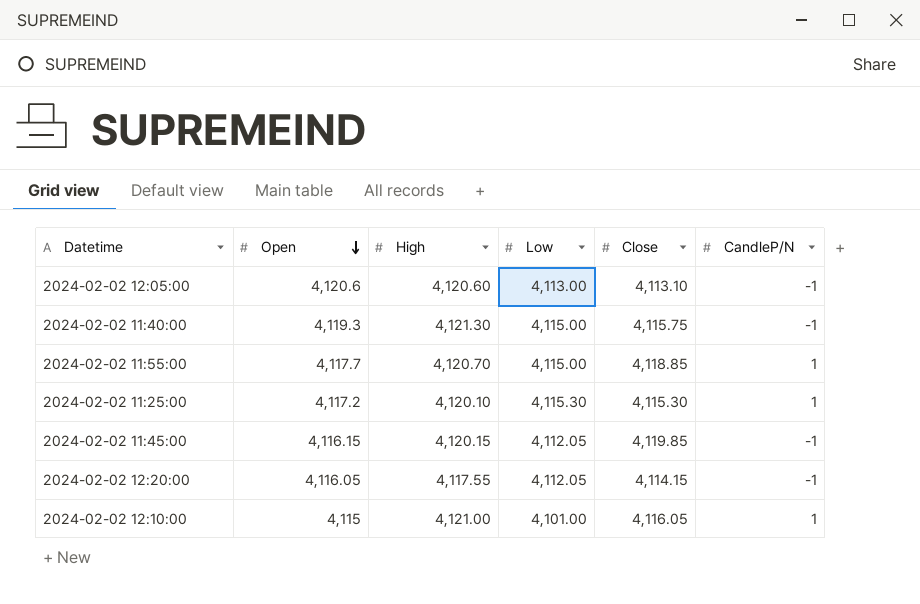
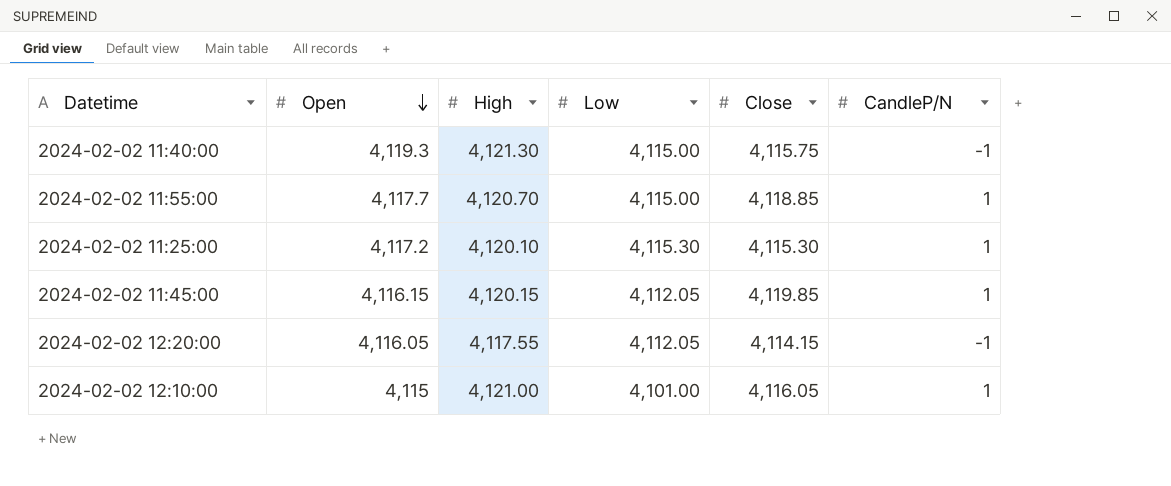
row 2024-02-02 12:05:00: 4,120.6 | 4,120.60 | 4,113.00 | 4,113.10 | -1 -> none
2024-02-02 11:45:00 | CandleP/N: -1 -> 1

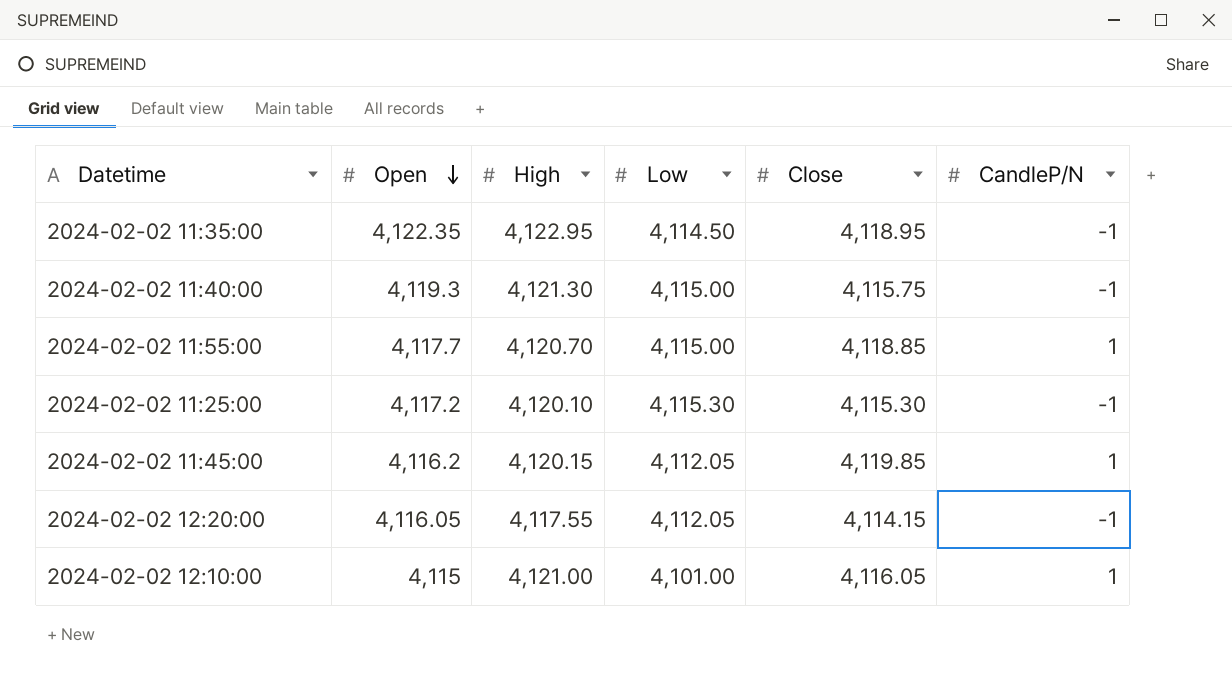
row 2024-02-02 11:35:00: none -> 4,122.35 | 4,122.95 | 4,114.50 | 4,118.95 | -1
2024-02-02 11:25:00 | CandleP/N: 1 -> -1
2024-02-02 11:45:00 | Open: 4,116.15 -> 4,116.2

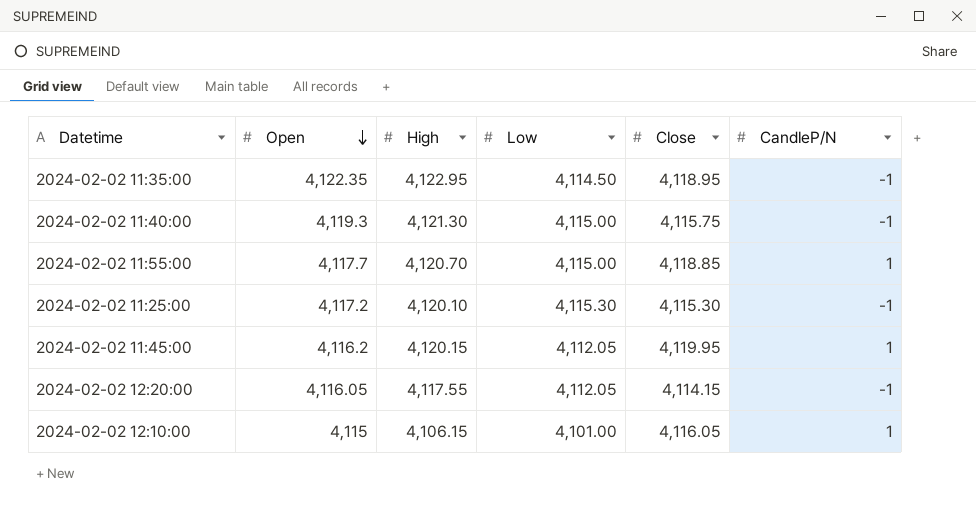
2024-02-02 11:45:00 | Close: 4,119.85 -> 4,119.95
2024-02-02 12:10:00 | High: 4,121.00 -> 4,106.15

